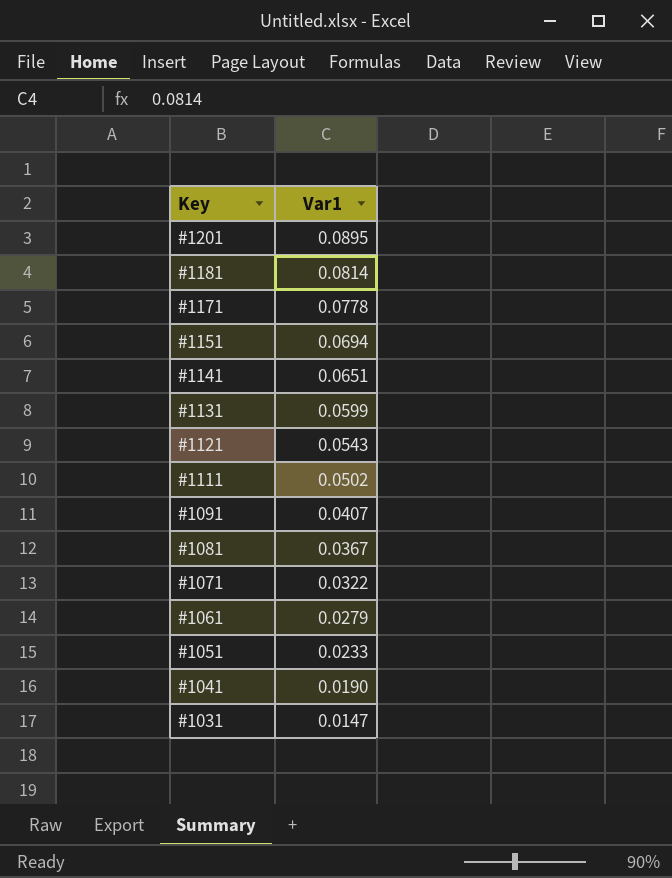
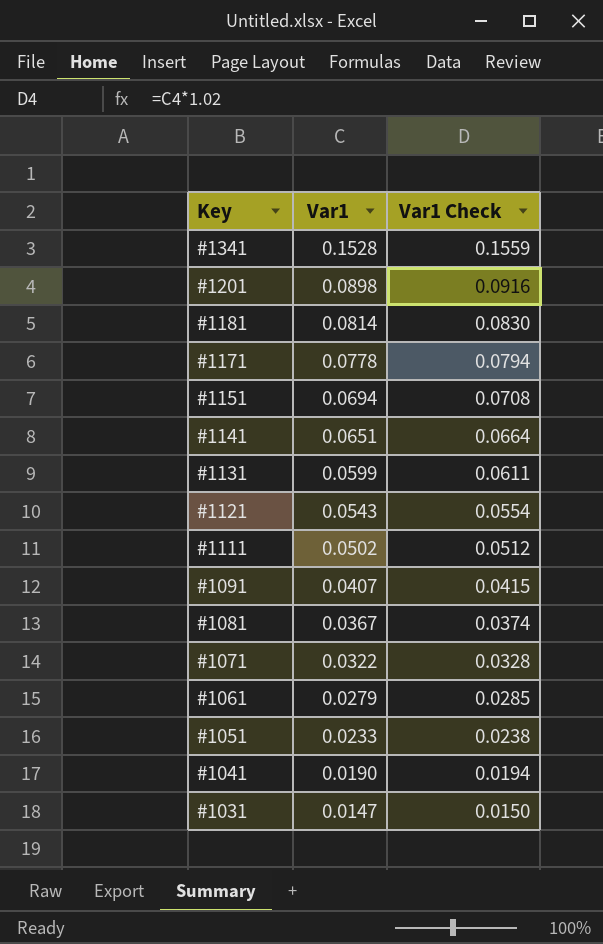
column Var1 Check | formula: none -> [Var1] * 1.02
row #1341: none -> 0.1528 | 0.1559
#1201 | Var1: 0.0895 -> 0.0898

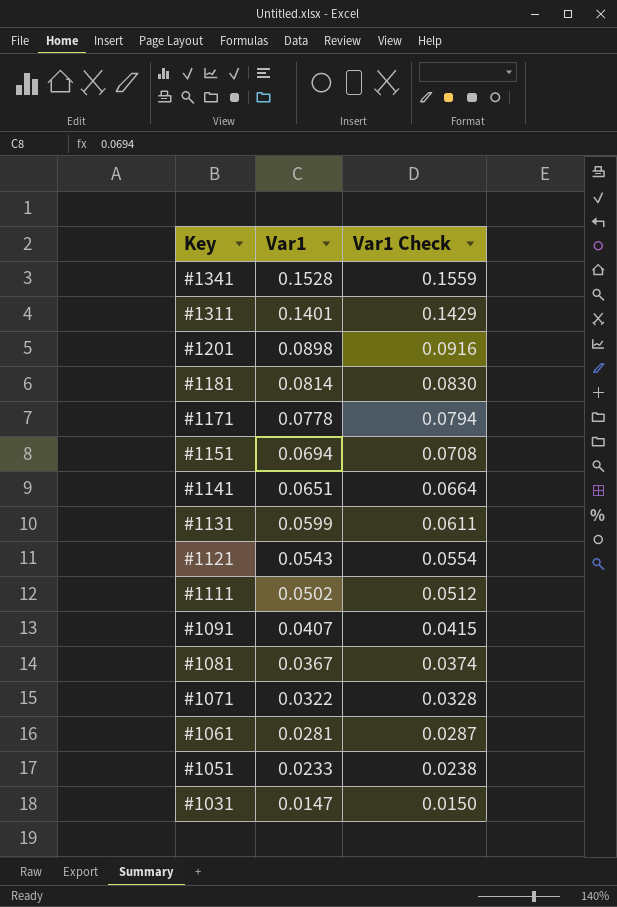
row #1041: 0.0190 | 0.0194 -> none
row #1311: none -> 0.1401 | 0.1429
#1061 | Var1: 0.0279 -> 0.0281
#1061 | Var1 Check: 0.0285 -> 0.0287

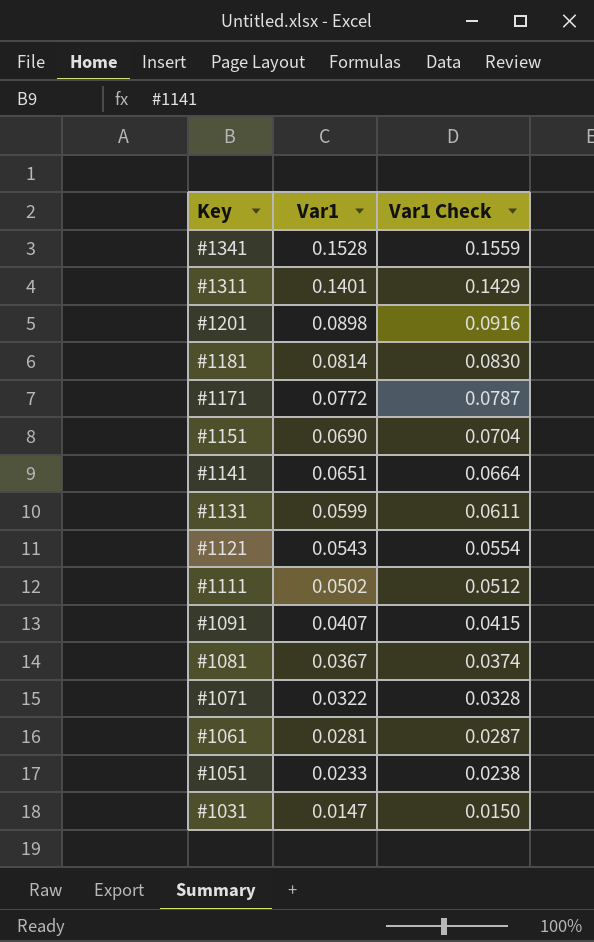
#1171 | Var1: 0.0778 -> 0.0772
#1171 | Var1 Check: 0.0794 -> 0.0787
#1151 | Var1: 0.0694 -> 0.0690
#1151 | Var1 Check: 0.0708 -> 0.0704

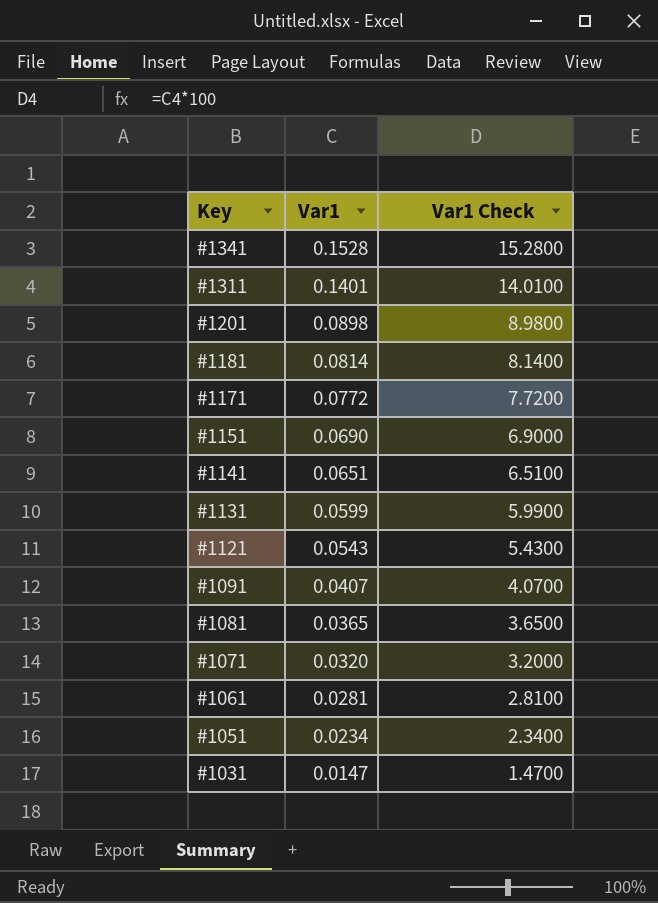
column Var1 Check | formula: [Var1] * 1.02 -> [Var1] * 100
row #1111: 0.0502 | 0.0512 -> none
#1081 | Var1: 0.0367 -> 0.0365
#1071 | Var1: 0.0322 -> 0.0320
#1051 | Var1: 0.0233 -> 0.0234

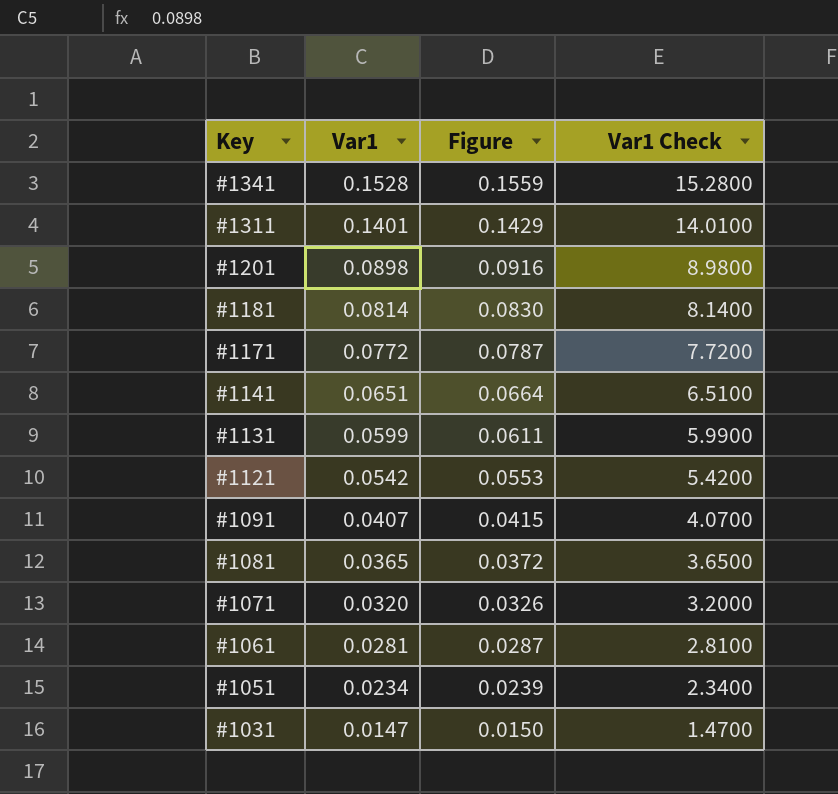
column Figure | formula: none -> [Var1] * 1.02
row #1151: 0.0690 | 6.9000 -> none
#1121 | Var1: 0.0543 -> 0.0542
#1121 | Var1 Check: 5.4300 -> 5.4200

